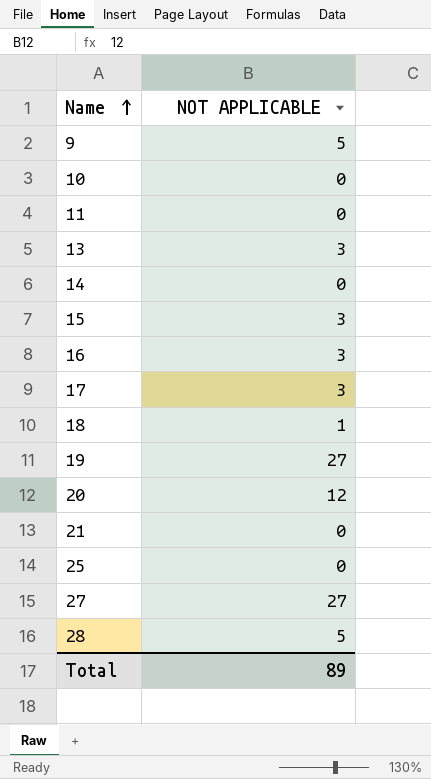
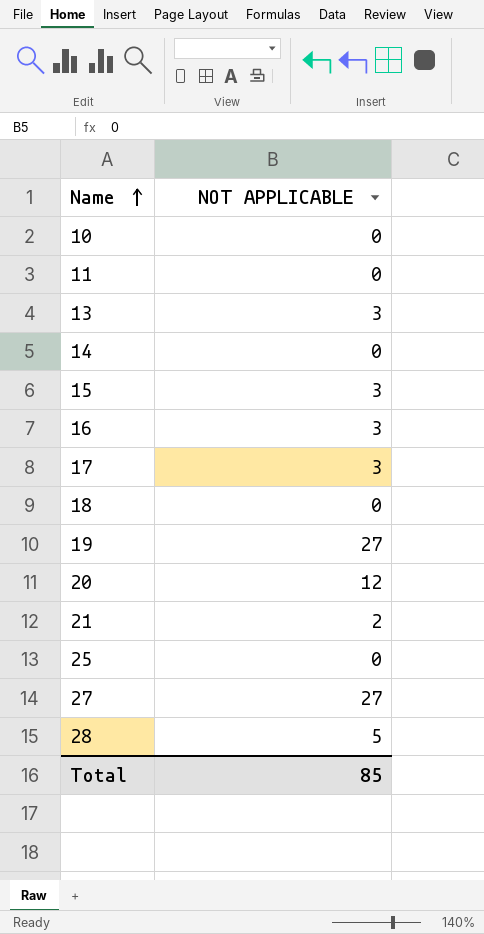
row 9: 5 -> none
18 | NOT APPLICABLE: 1 -> 0
21 | NOT APPLICABLE: 0 -> 2
Total | NOT APPLICABLE: 89 -> 85

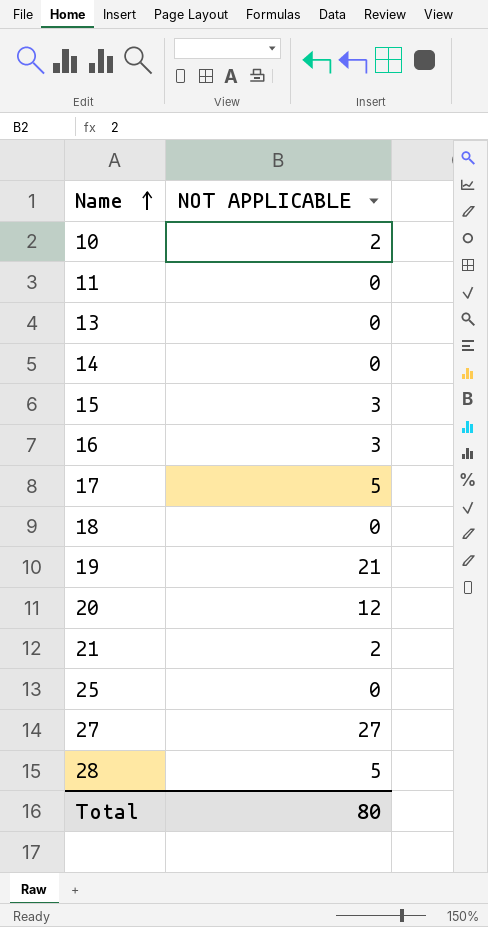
10 | NOT APPLICABLE: 0 -> 2
13 | NOT APPLICABLE: 3 -> 0
17 | NOT APPLICABLE: 3 -> 5
19 | NOT APPLICABLE: 27 -> 21
Total | NOT APPLICABLE: 85 -> 80

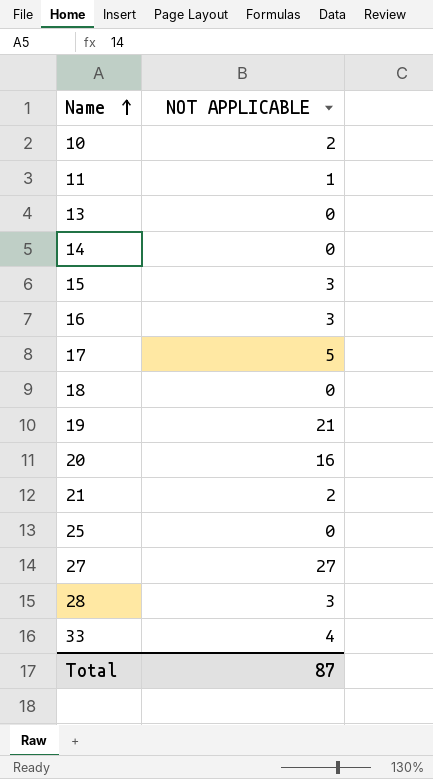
11 | NOT APPLICABLE: 0 -> 1
20 | NOT APPLICABLE: 12 -> 16
28 | NOT APPLICABLE: 5 -> 3
row 33: none -> 4
Total | NOT APPLICABLE: 80 -> 87

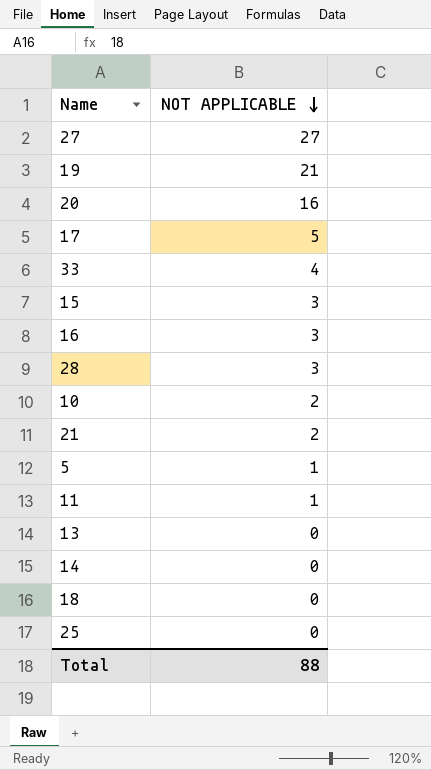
row order: Name ascending -> NOT APPLICABLE descending
row 5: none -> 1
Total | NOT APPLICABLE: 87 -> 88

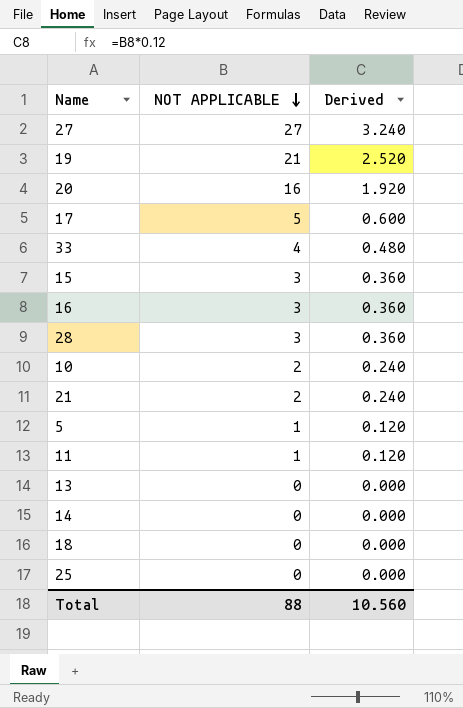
column Derived | formula: none -> [NOT APPLICABLE] * 0.12

